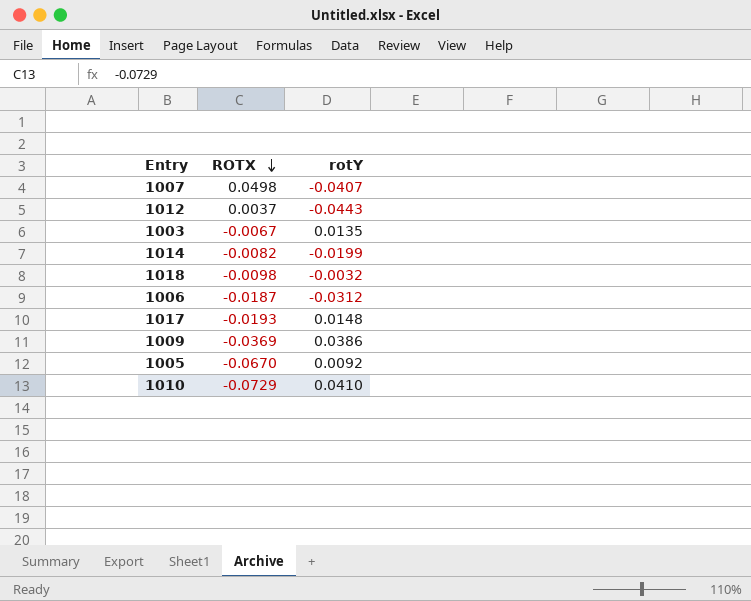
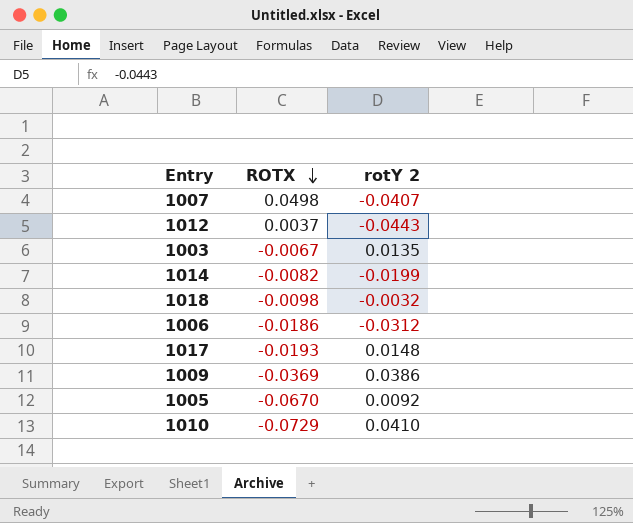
column name: rotY -> rotY 2
1006 | ROTX: -0.0187 -> -0.0186

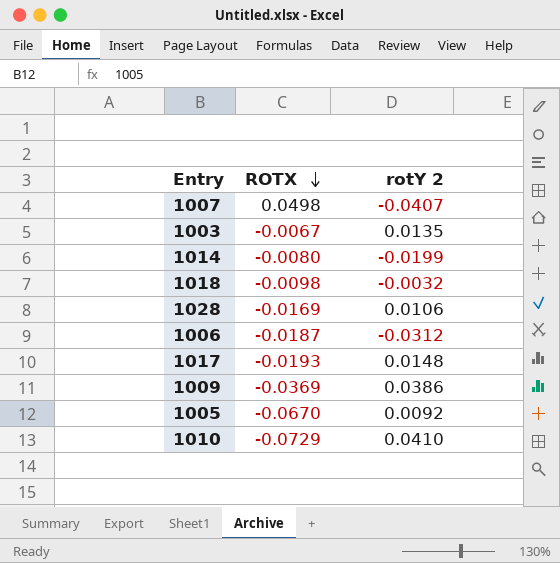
row 1012: 0.0037 | -0.0443 -> none
1014 | ROTX: -0.0082 -> -0.0080
row 1028: none -> -0.0169 | 0.0106
1006 | ROTX: -0.0186 -> -0.0187

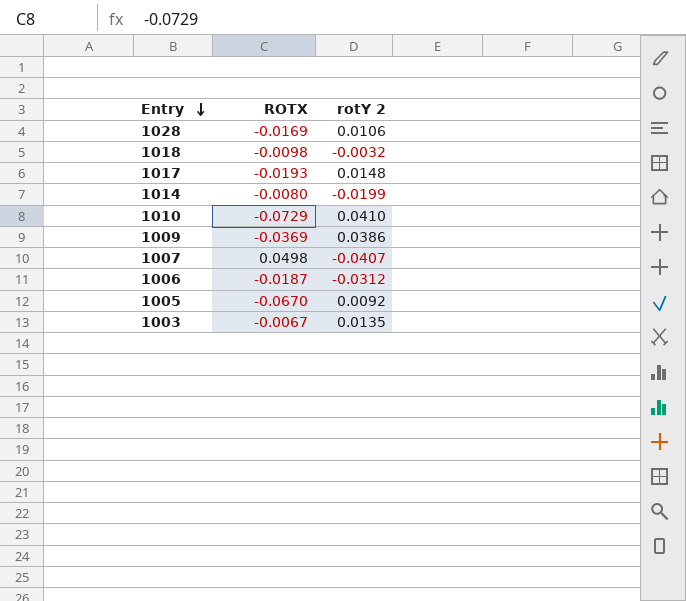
row order: ROTX descending -> Entry descending

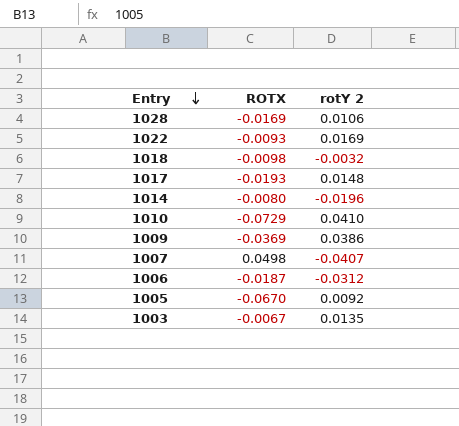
row 1022: none -> -0.0093 | 0.0169
1014 | rotY 2: -0.0199 -> -0.0196

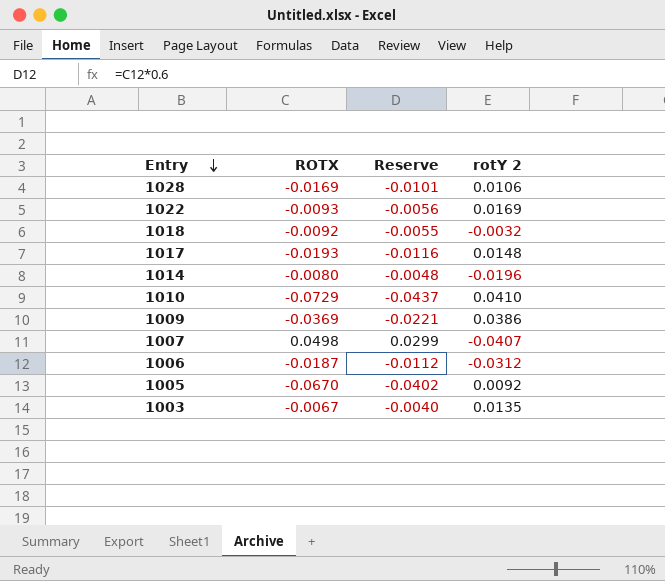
column Reserve | formula: none -> [ROTX] * 0.6
1018 | ROTX: -0.0098 -> -0.0092

